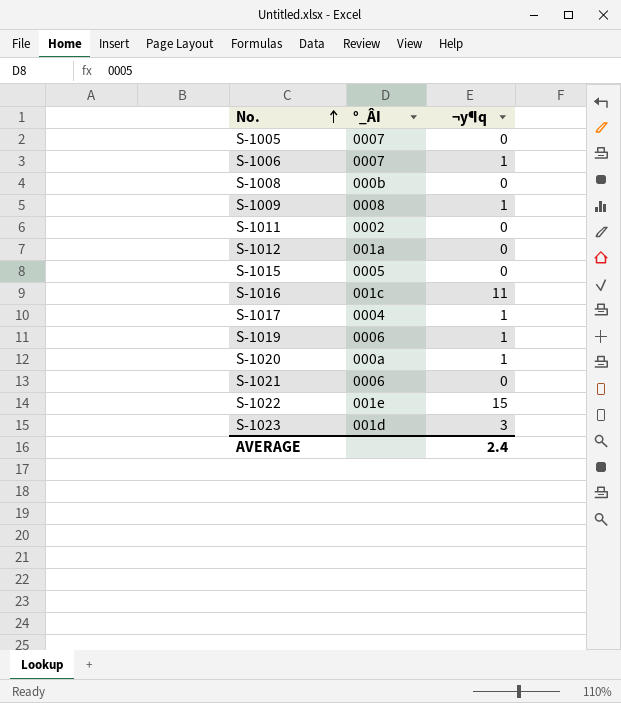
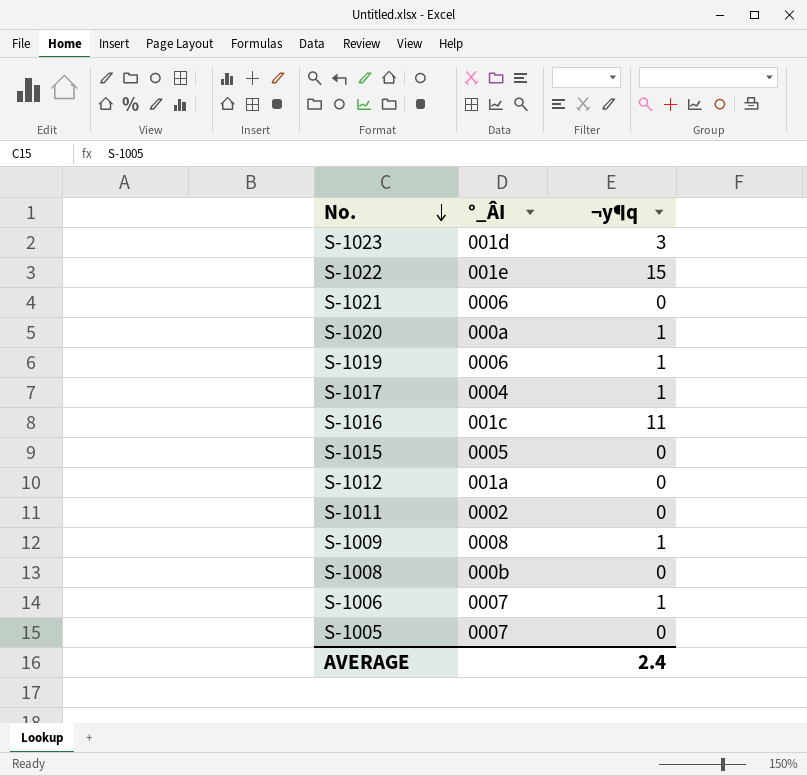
row order: No. ascending -> No. descending

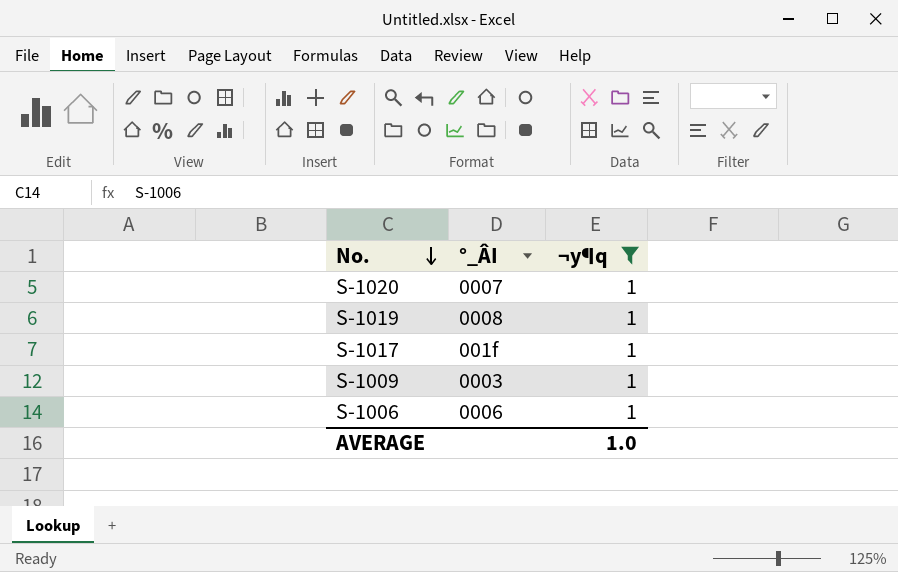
filter: none -> ¬y¶q = 1
S-1020 | °_ÂI: 000a -> 0007
S-1019 | °_ÂI: 0006 -> 0008
S-1017 | °_ÂI: 0004 -> 001f
S-1009 | °_ÂI: 0008 -> 0003
S-1006 | °_ÂI: 0007 -> 0006
AVERAGE | ¬y¶q: 2.4 -> 1.0

